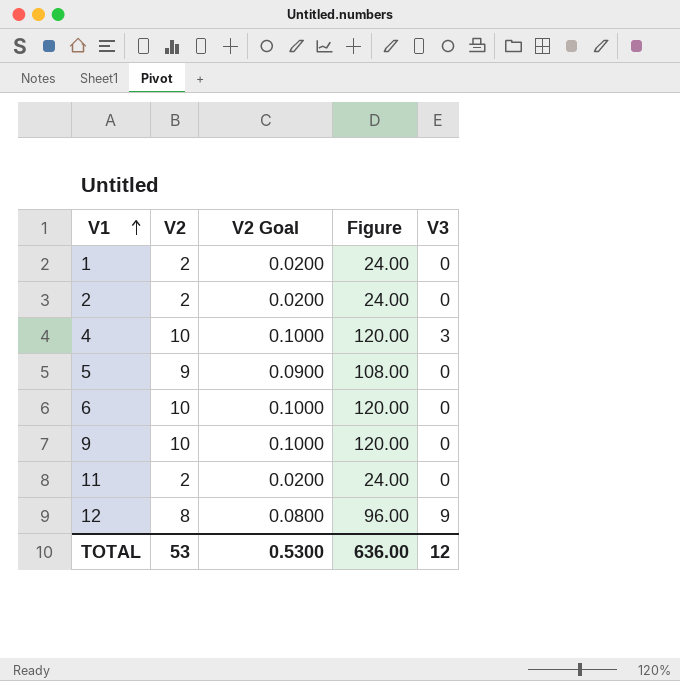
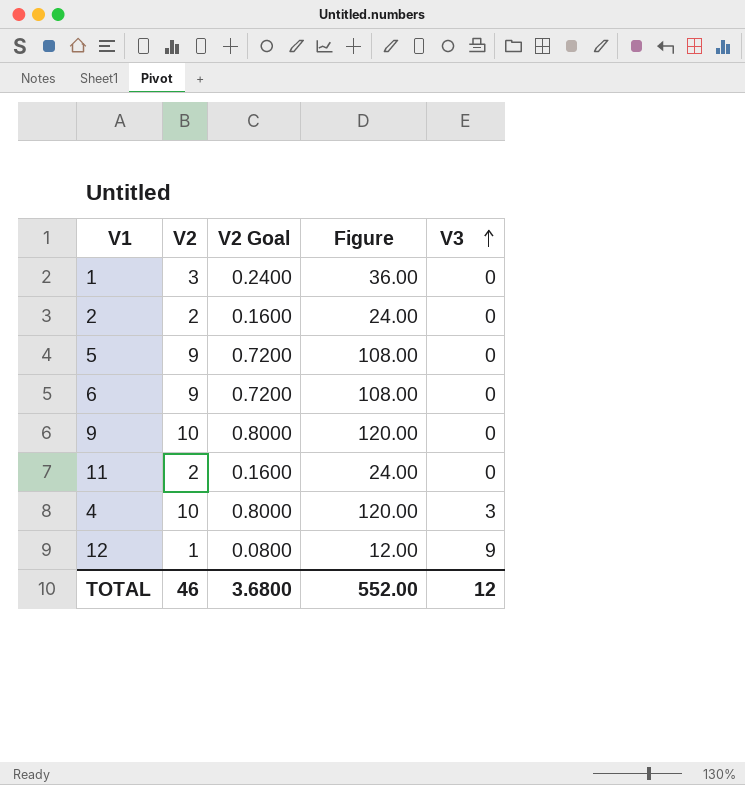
row order: V1 ascending -> V3 ascending
column V2 Goal | formula: [V2] * 0.01 -> [V2] * 0.08
1 | V2: 2 -> 3
1 | Figure: 24.00 -> 36.00
6 | V2: 10 -> 9
6 | Figure: 120.00 -> 108.00
12 | V2: 8 -> 1
12 | Figure: 96.00 -> 12.00
TOTAL | V2: 53 -> 46
TOTAL | V2 Goal: 0.5300 -> 3.6800
TOTAL | Figure: 636.00 -> 552.00

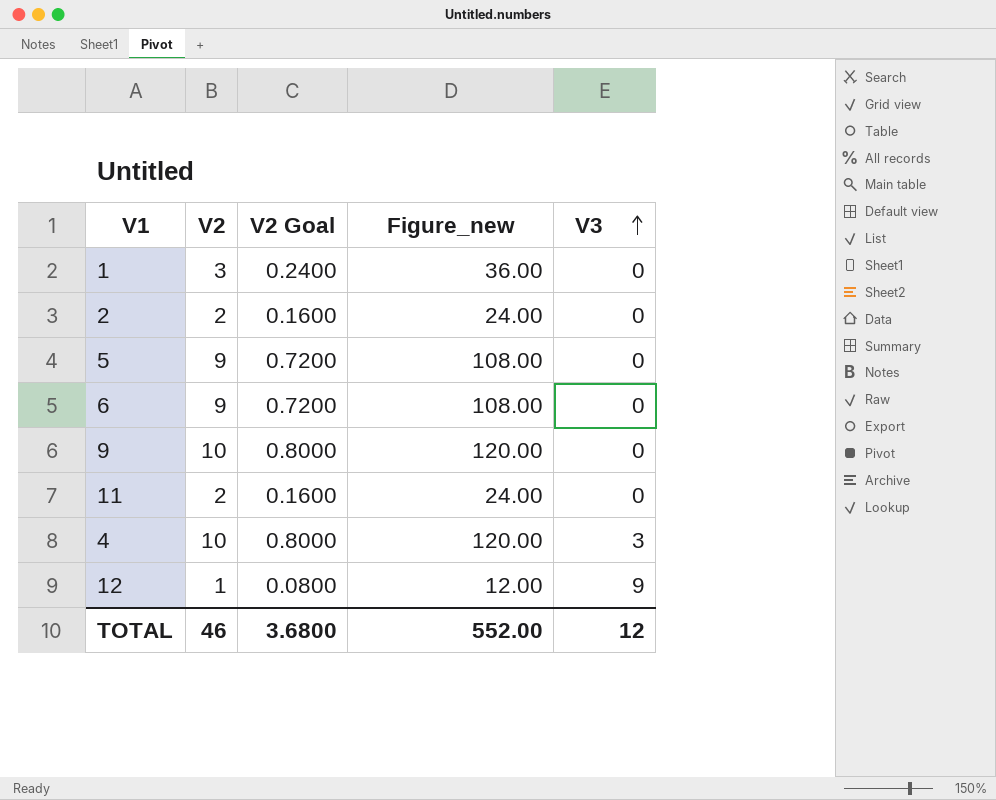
column name: Figure -> Figure_new

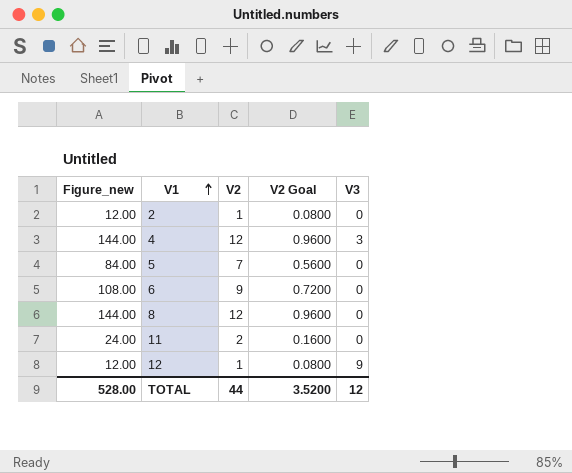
row order: V3 ascending -> V1 ascending
column Figure_new | position: 4 -> 1
row 1: 3 | 0.2400 | 36.00 | 0 -> none
row 9: 10 | 0.8000 | 120.00 | 0 -> none
2 | Figure_new: 24.00 -> 12.00
2 | V2: 2 -> 1
2 | V2 Goal: 0.1600 -> 0.0800
4 | Figure_new: 120.00 -> 144.00
4 | V2: 10 -> 12
4 | V2 Goal: 0.8000 -> 0.9600
5 | Figure_new: 108.00 -> 84.00
5 | V2: 9 -> 7
5 | V2 Goal: 0.7200 -> 0.5600
row 8: none -> 144.00 | 12 | 0.9600 | 0
TOTAL | Figure_new: 552.00 -> 528.00
TOTAL | V2: 46 -> 44
TOTAL | V2 Goal: 3.6800 -> 3.5200

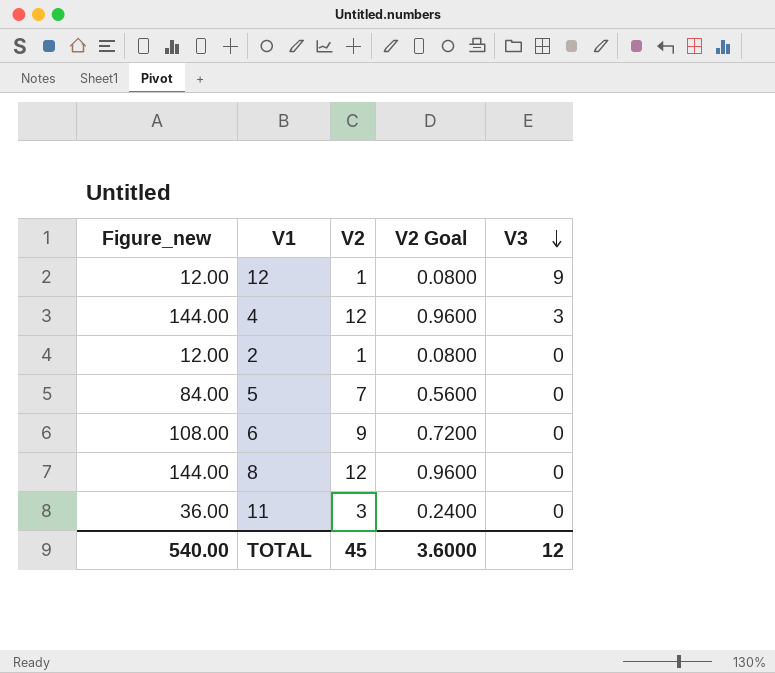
row order: V1 ascending -> V3 descending
11 | Figure_new: 24.00 -> 36.00
11 | V2: 2 -> 3
11 | V2 Goal: 0.1600 -> 0.2400
TOTAL | Figure_new: 528.00 -> 540.00
TOTAL | V2: 44 -> 45
TOTAL | V2 Goal: 3.5200 -> 3.6000

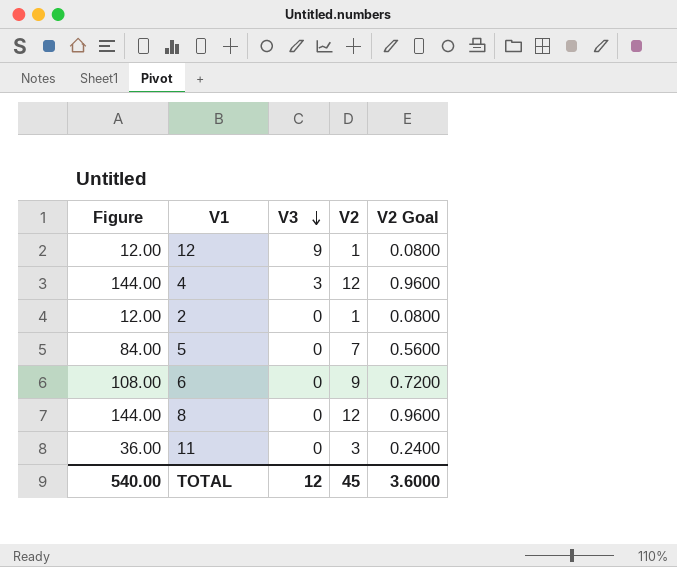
column name: Figure_new -> Figure
column V3 | position: 5 -> 3

